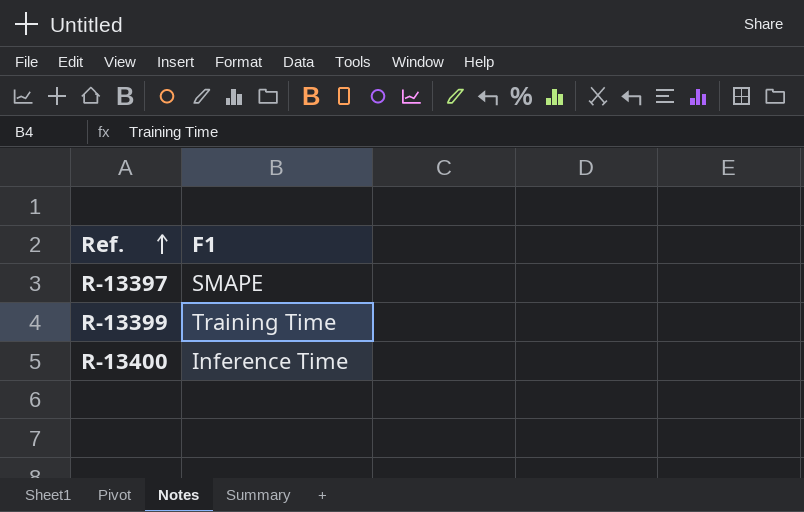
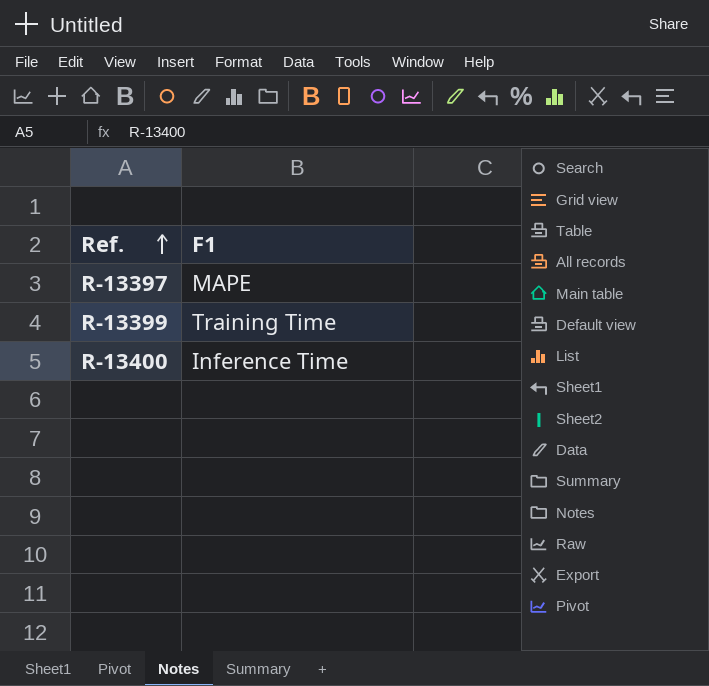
R-13397 | F1: SMAPE -> MAPE

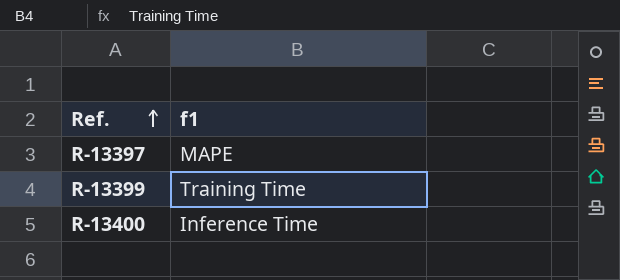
column name: F1 -> f1

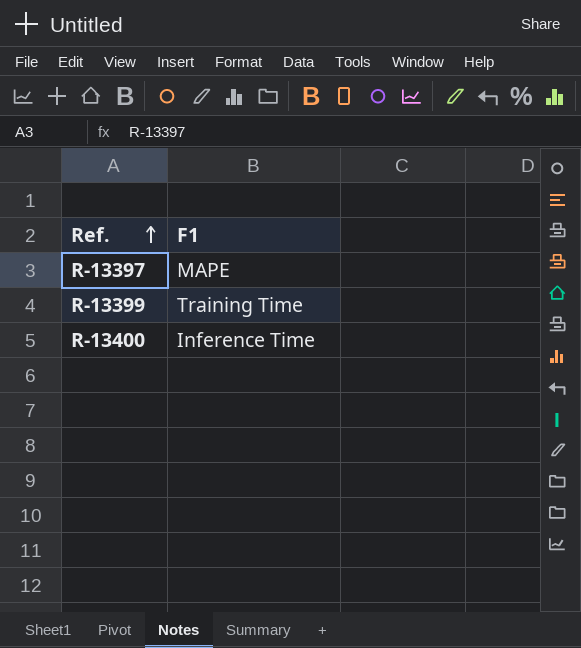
column name: f1 -> F1

